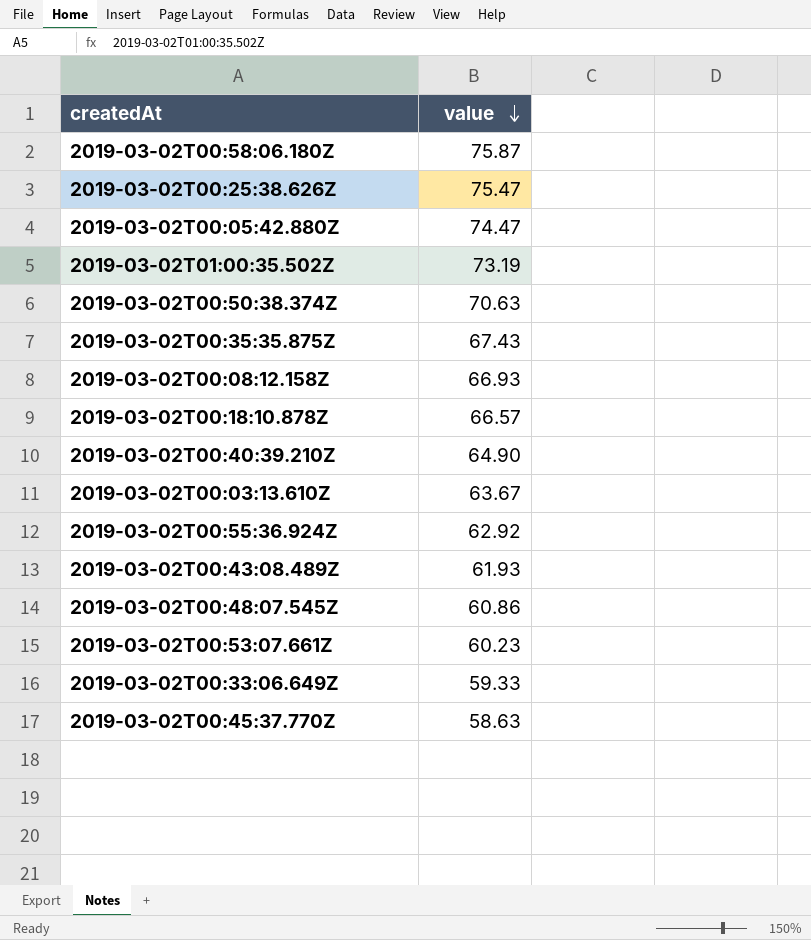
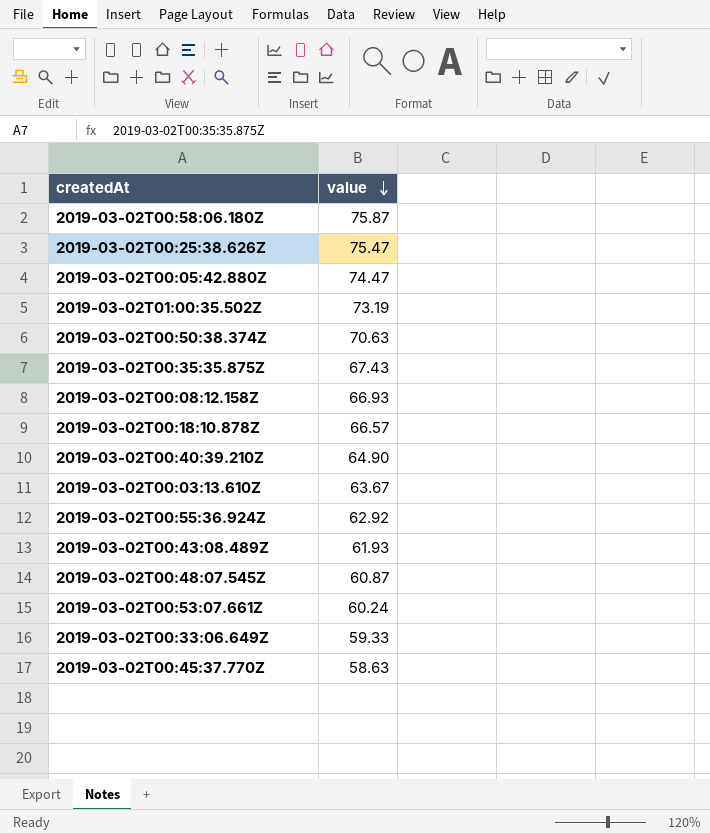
2019-03-02T00:48:07.545Z | value: 60.86 -> 60.87
2019-03-02T00:53:07.661Z | value: 60.23 -> 60.24

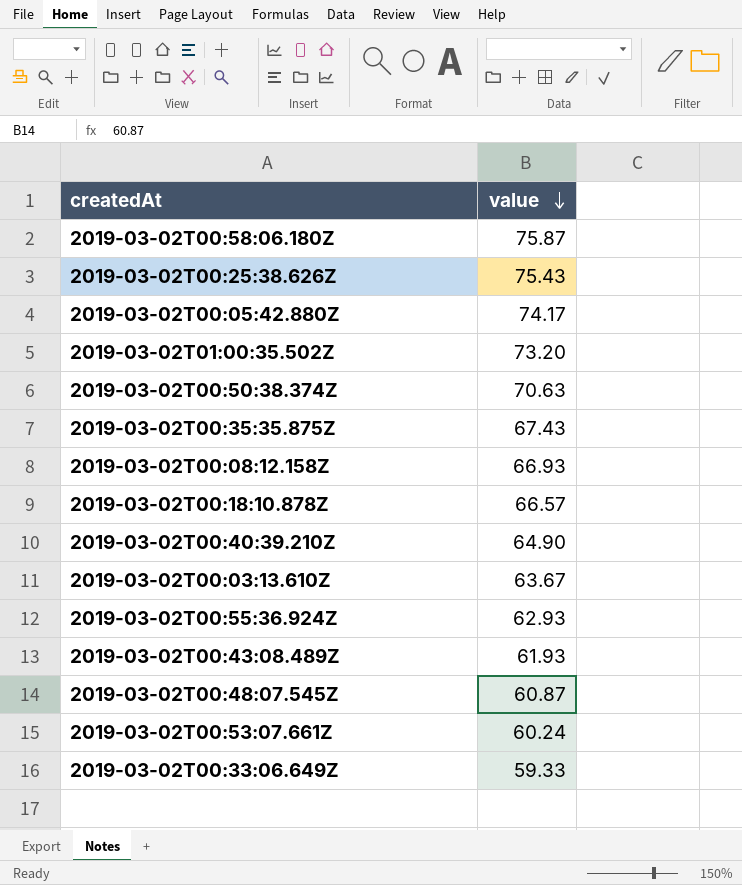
row 2019-03-02T00:45:37.770Z: 58.63 -> none
2019-03-02T00:25:38.626Z | value: 75.47 -> 75.43
2019-03-02T00:05:42.880Z | value: 74.47 -> 74.17
2019-03-02T01:00:35.502Z | value: 73.19 -> 73.20
2019-03-02T00:55:36.924Z | value: 62.92 -> 62.93

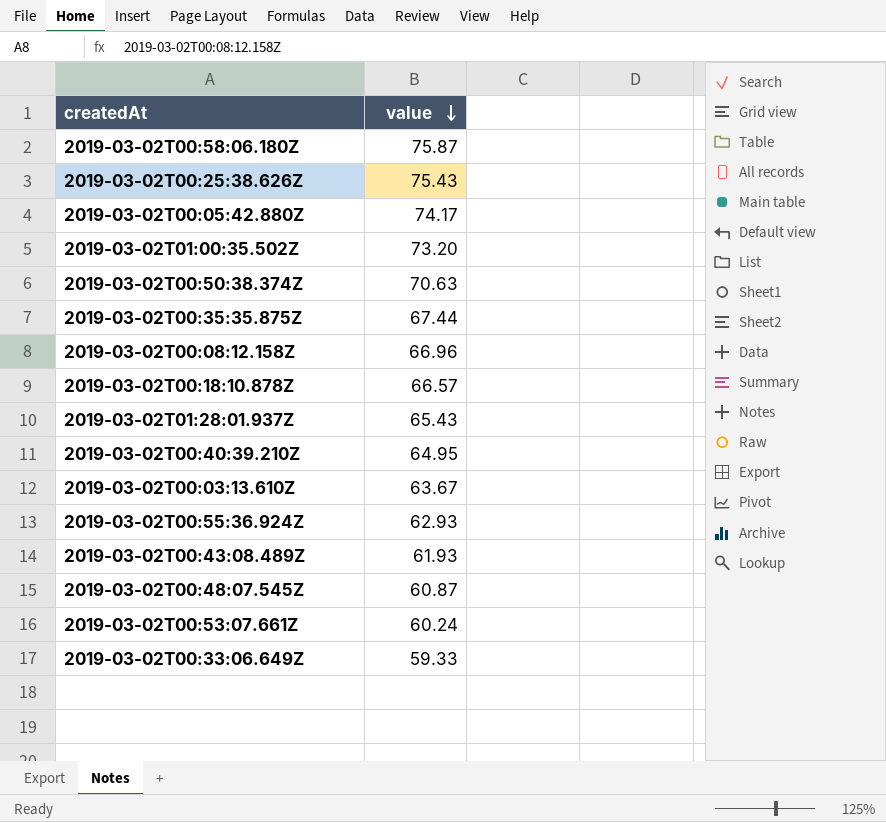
2019-03-02T00:35:35.875Z | value: 67.43 -> 67.44
2019-03-02T00:08:12.158Z | value: 66.93 -> 66.96
row 2019-03-02T01:28:01.937Z: none -> 65.43
2019-03-02T00:40:39.210Z | value: 64.90 -> 64.95

